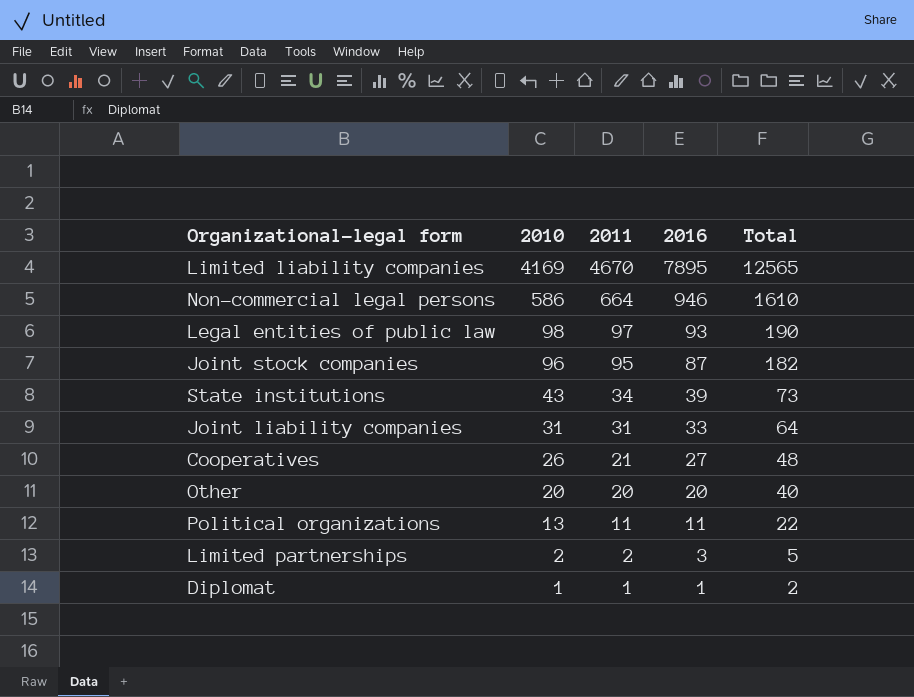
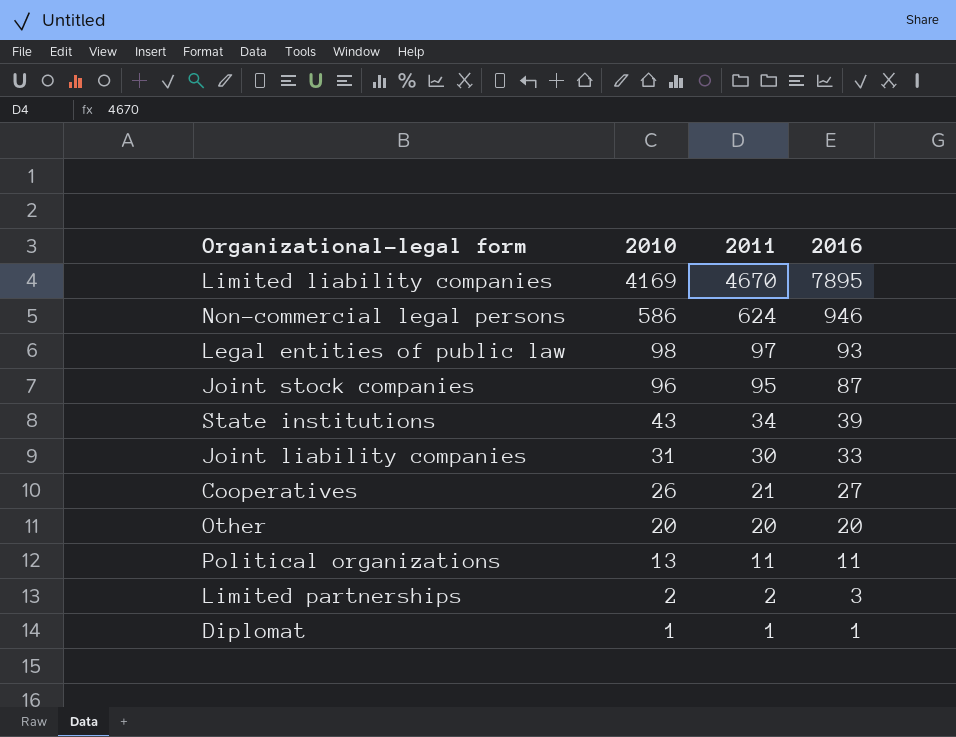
column Total | formula: [2011] + [2016] -> none
Non-commercial legal persons | 2011: 664 -> 624
Joint liability companies | 2011: 31 -> 30

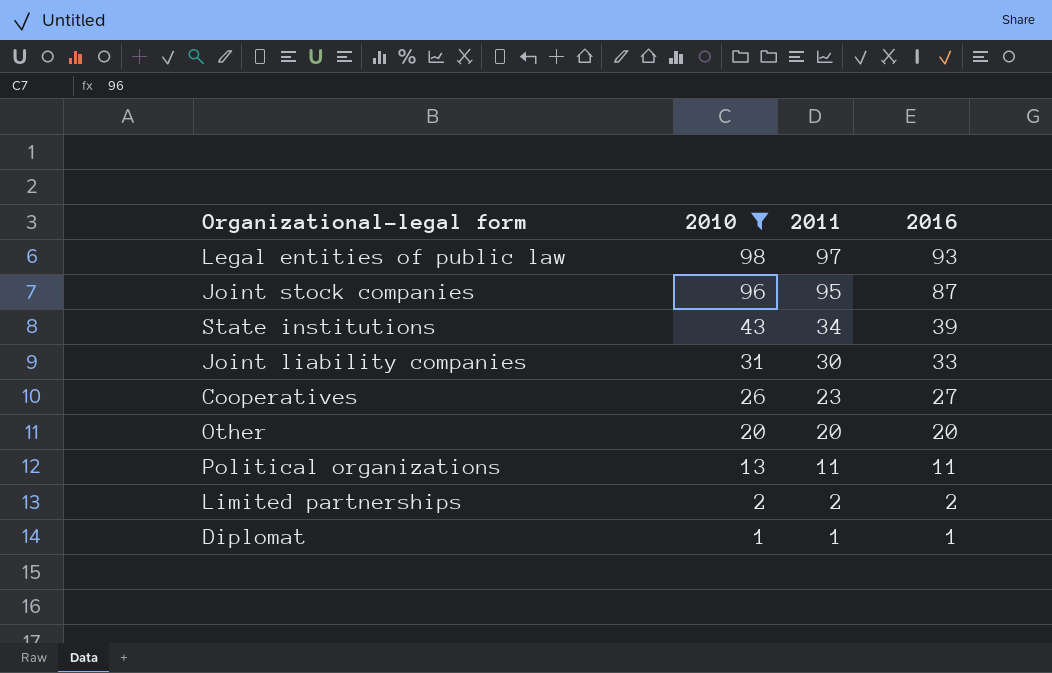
filter: none -> 2010 <= 98
Cooperatives | 2011: 21 -> 23
Limited partnerships | 2016: 3 -> 2

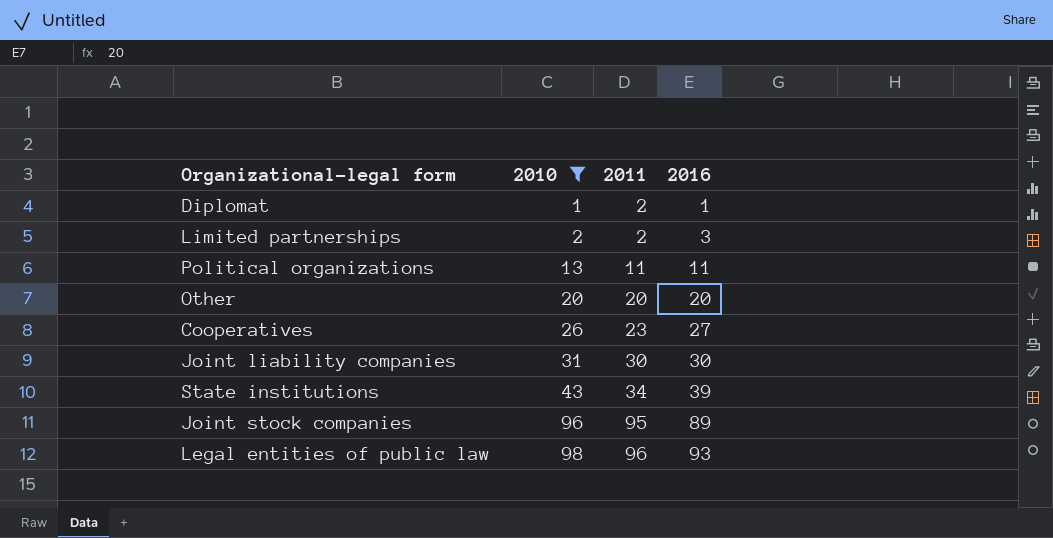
row order: 2010 descending -> 2010 ascending
Diplomat | 2011: 1 -> 2
Limited partnerships | 2016: 2 -> 3
Joint liability companies | 2016: 33 -> 30
Joint stock companies | 2016: 87 -> 89
Legal entities of public law | 2011: 97 -> 96

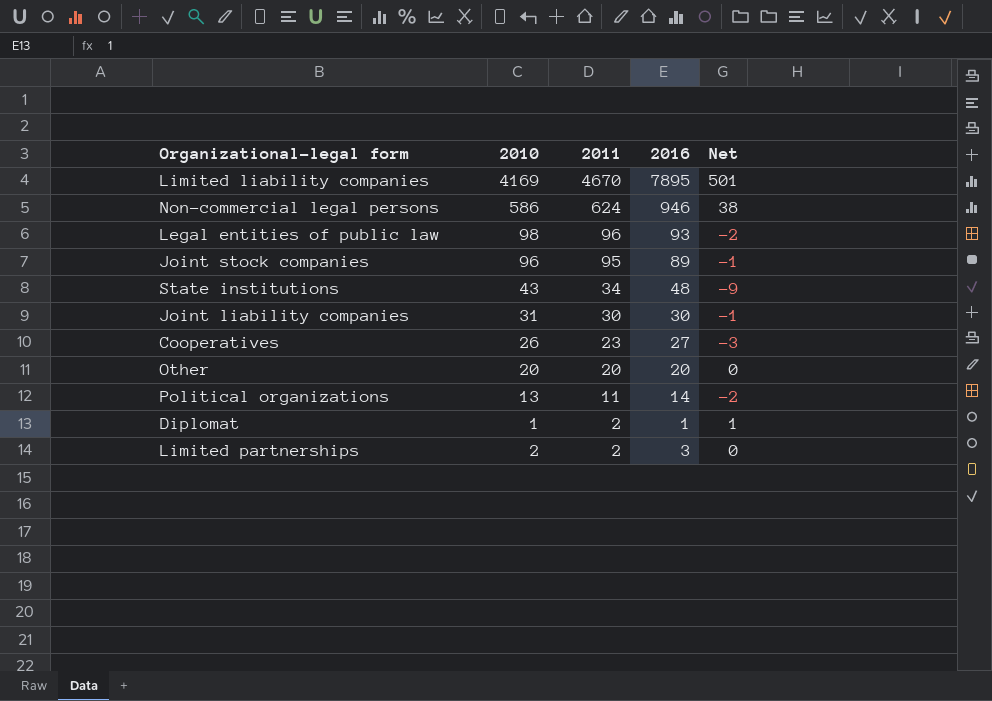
filter: 2010 <= 98 -> none
row order: 2010 ascending -> 2011 descending
column Net | formula: none -> [2011] - [2010]
State institutions | 2016: 39 -> 48
Political organizations | 2016: 11 -> 14

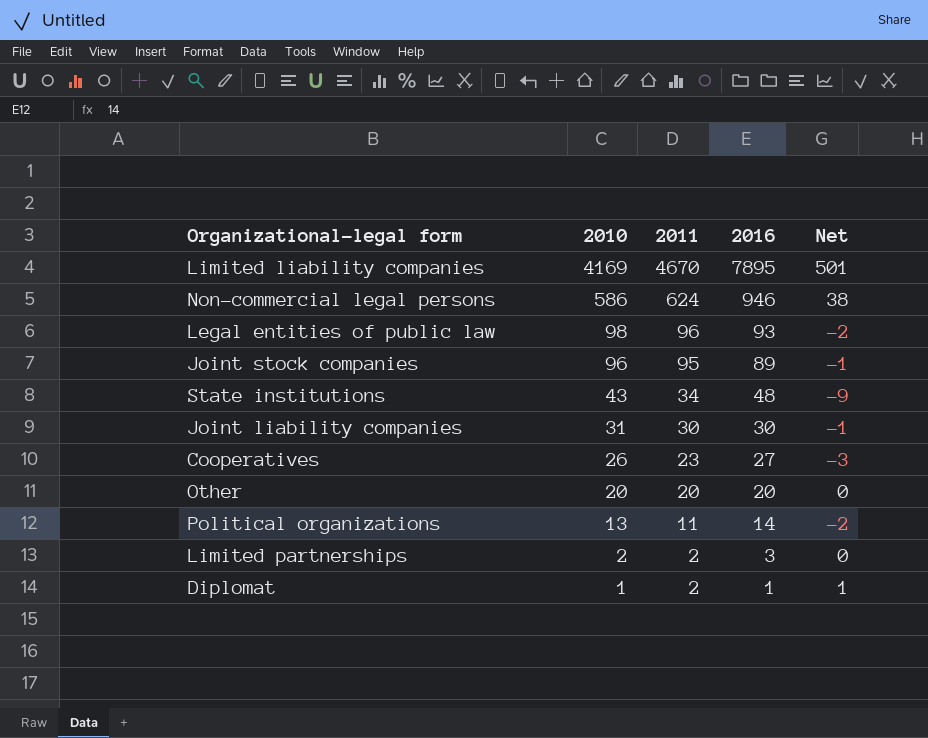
row order: 2011 descending -> 2010 descending

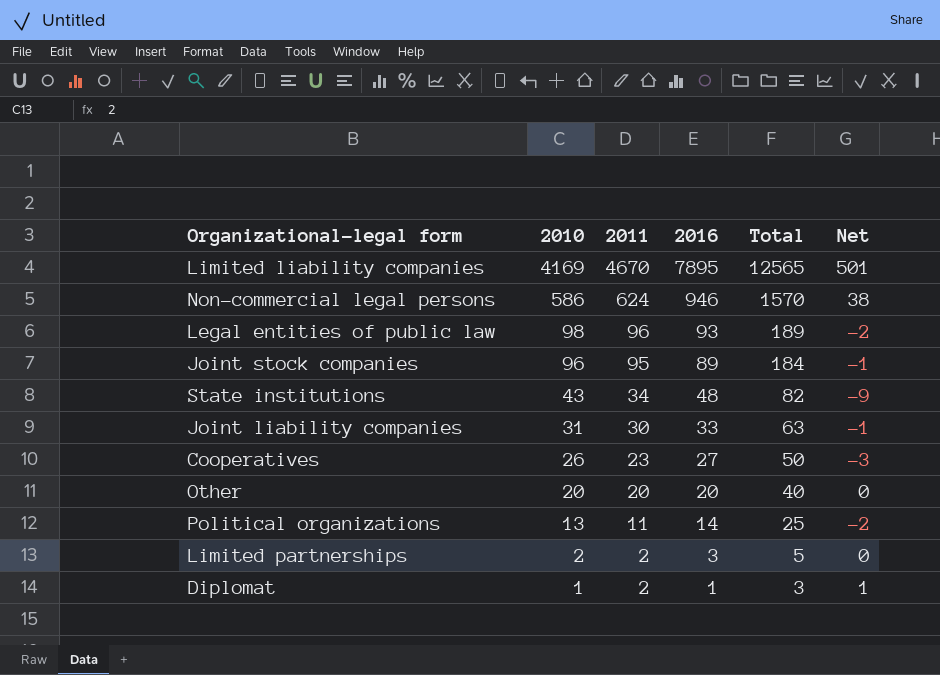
column Total | formula: none -> [2011] + [2016]
Joint liability companies | 2016: 30 -> 33

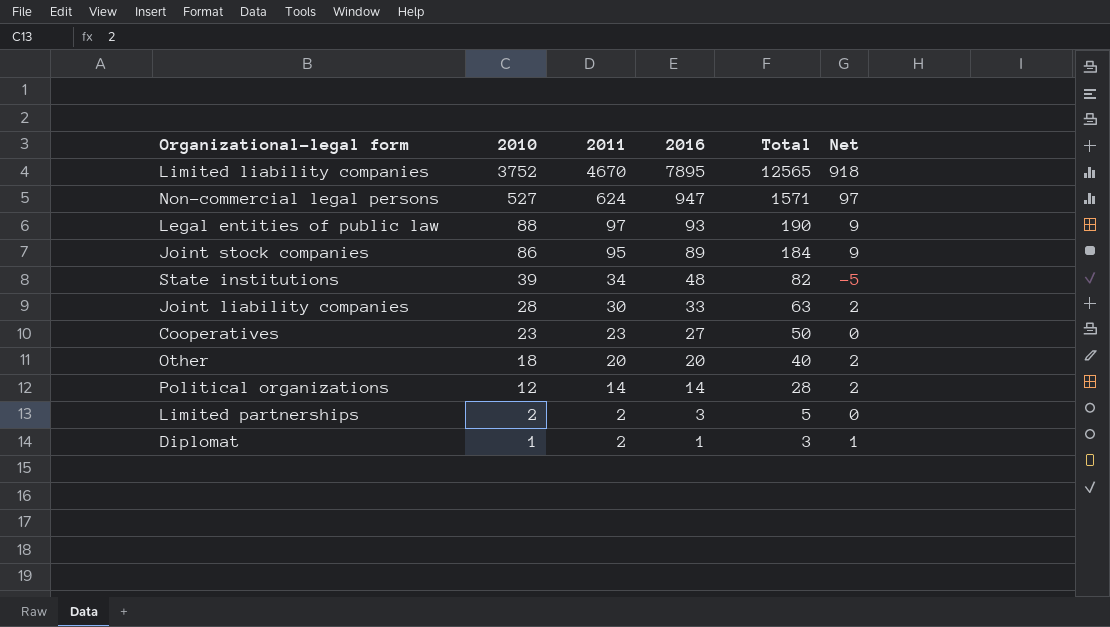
Limited liability companies | 2010: 4169 -> 3752
Limited liability companies | Net: 501 -> 918
Non-commercial legal persons | 2010: 586 -> 527
Non-commercial legal persons | 2016: 946 -> 947
Non-commercial legal persons | Total: 1570 -> 1571
Non-commercial legal persons | Net: 38 -> 97
Legal entities of public law | 2010: 98 -> 88
Legal entities of public law | 2011: 96 -> 97
Legal entities of public law | Total: 189 -> 190
Legal entities of public law | Net: -2 -> 9
Joint stock companies | 2010: 96 -> 86
Joint stock companies | Net: -1 -> 9
State institutions | 2010: 43 -> 39
State institutions | Net: -9 -> -5
Joint liability companies | 2010: 31 -> 28
Joint liability companies | Net: -1 -> 2
Cooperatives | 2010: 26 -> 23
Cooperatives | Net: -3 -> 0
Other | 2010: 20 -> 18
Other | Net: 0 -> 2
Political organizations | 2010: 13 -> 12
Political organizations | 2011: 11 -> 14
Political organizations | Total: 25 -> 28
Political organizations | Net: -2 -> 2

